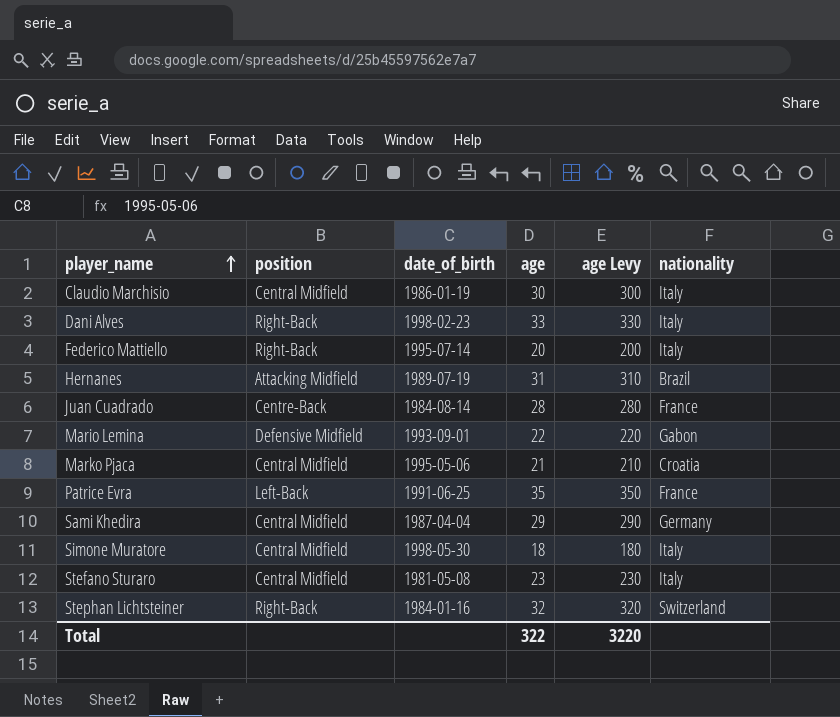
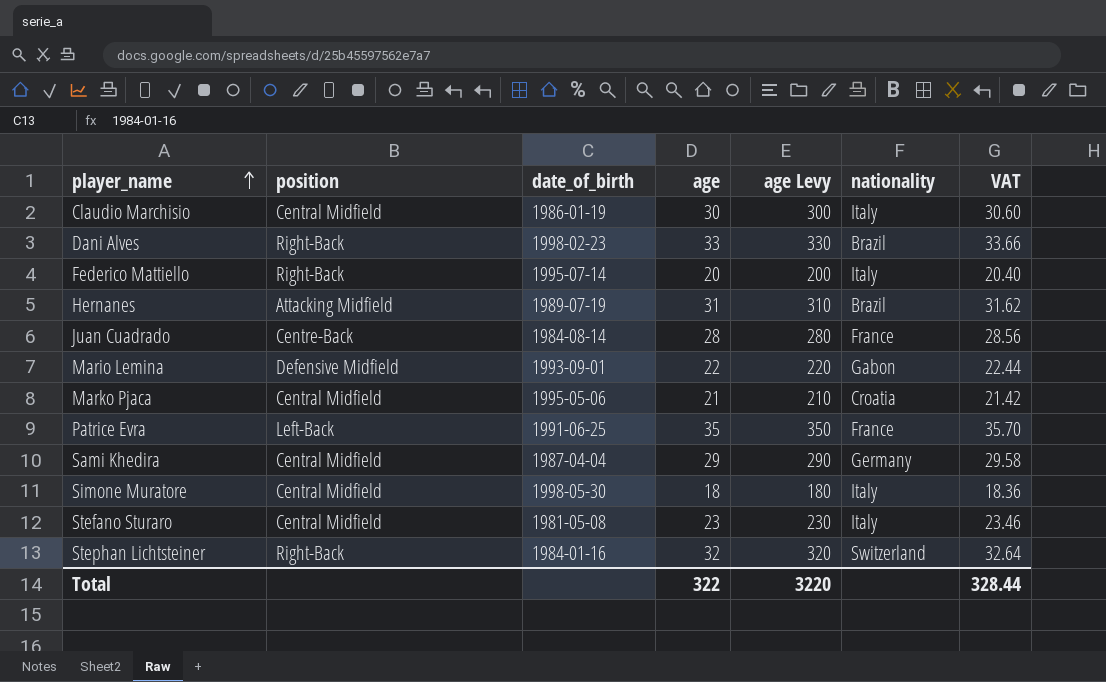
column VAT | formula: none -> [age] * 1.02
Dani Alves | nationality: Italy -> Brazil

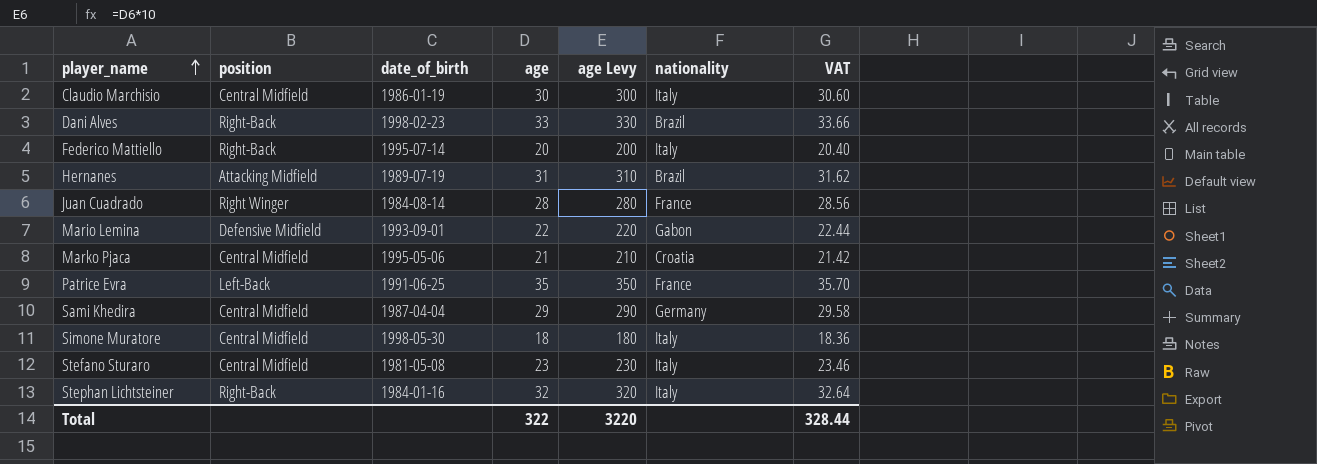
Juan Cuadrado | position: Centre-Back -> Right Winger
Stephan Lichtsteiner | nationality: Switzerland -> Italy

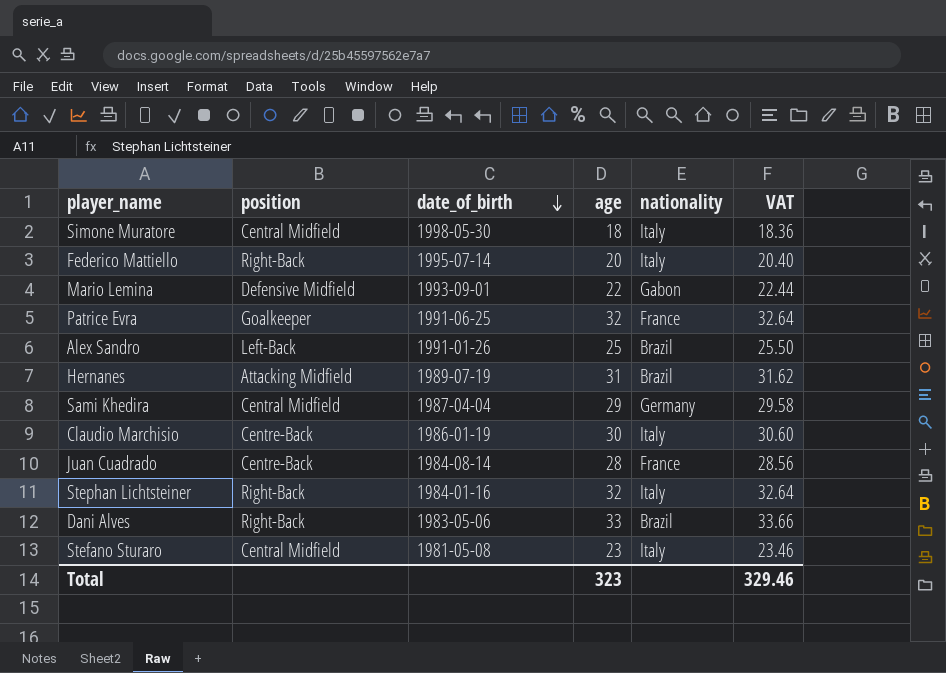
row order: player_name ascending -> date_of_birth descending
column age Levy | formula: [age] * 10 -> none
row Marko Pjaca: Central Midfield | 1995-05-06 | 21 | 210 | Croatia | 21.42 -> none
Patrice Evra | position: Left-Back -> Goalkeeper
Patrice Evra | age: 35 -> 32
Patrice Evra | VAT: 35.70 -> 32.64
row Alex Sandro: none -> Left-Back | 1991-01-26 | 25 | Brazil | 25.50
Claudio Marchisio | position: Central Midfield -> Centre-Back
Juan Cuadrado | position: Right Winger -> Centre-Back
Dani Alves | date_of_birth: 1998-02-23 -> 1983-05-06
Total | age: 322 -> 323
Total | VAT: 328.44 -> 329.46

